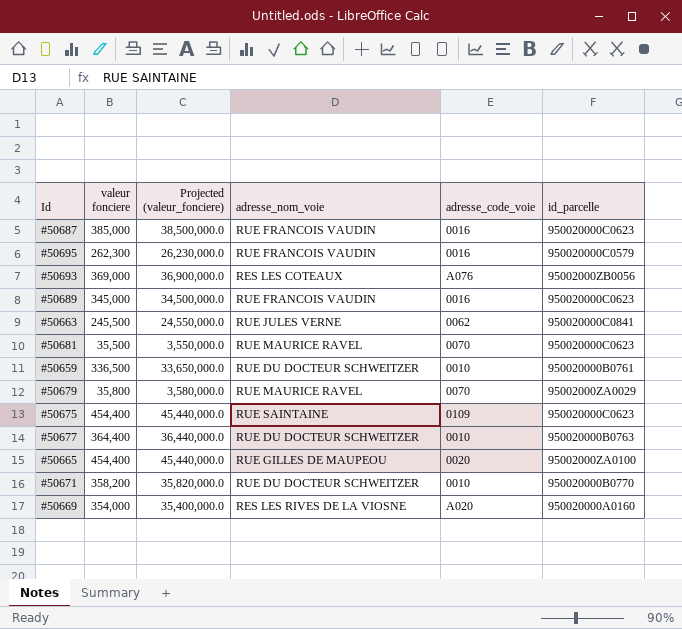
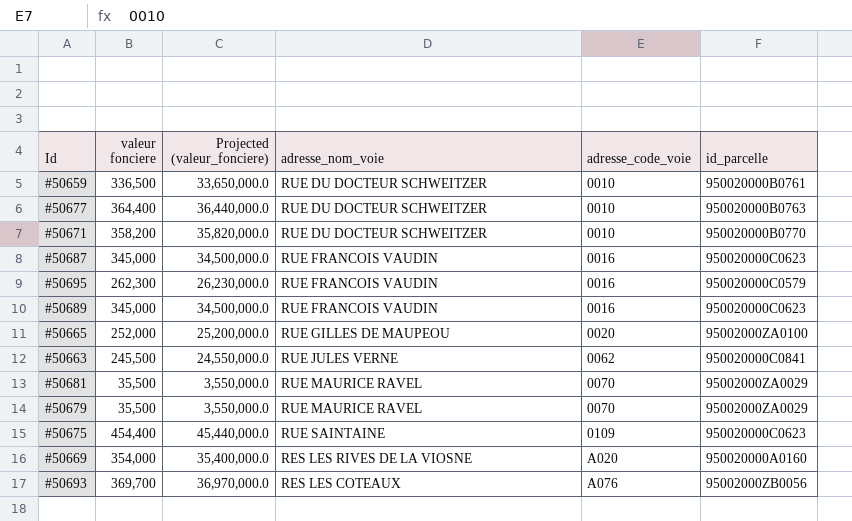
row order: none -> adresse_code_voie ascending
#50687 | valeur fonciere: 385,000 -> 345,000
#50687 | Projected (valeur_fonciere): 38,500,000.0 -> 34,500,000.0
#50665 | valeur fonciere: 454,400 -> 252,000
#50665 | Projected (valeur_fonciere): 45,440,000.0 -> 25,200,000.0
#50681 | id_parcelle: 950020000C0623 -> 95002000ZA0029
#50679 | valeur fonciere: 35,800 -> 35,500
#50679 | Projected (valeur_fonciere): 3,580,000.0 -> 3,550,000.0
#50693 | valeur fonciere: 369,000 -> 369,700
#50693 | Projected (valeur_fonciere): 36,900,000.0 -> 36,970,000.0

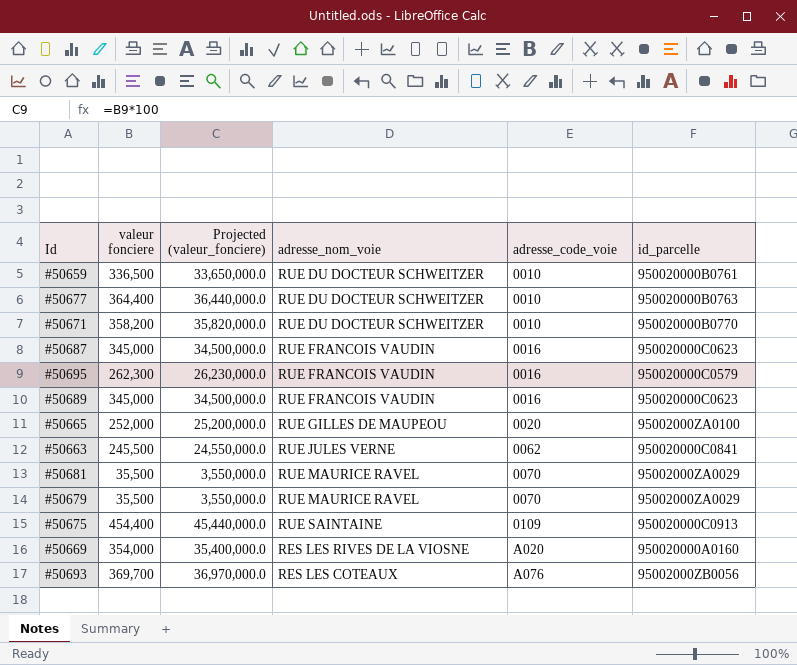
#50675 | id_parcelle: 950020000C0623 -> 950020000C0913

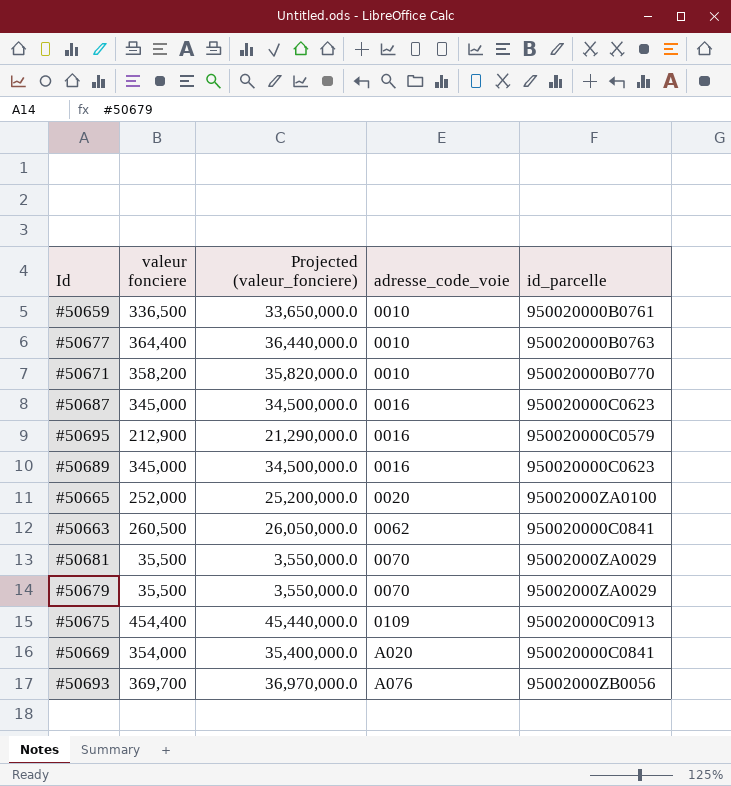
column adresse_nom_voie | position: 4 -> none
#50695 | valeur fonciere: 262,300 -> 212,900
#50695 | Projected (valeur_fonciere): 26,230,000.0 -> 21,290,000.0
#50663 | valeur fonciere: 245,500 -> 260,500
#50663 | Projected (valeur_fonciere): 24,550,000.0 -> 26,050,000.0
#50669 | id_parcelle: 950020000A0160 -> 950020000C0841

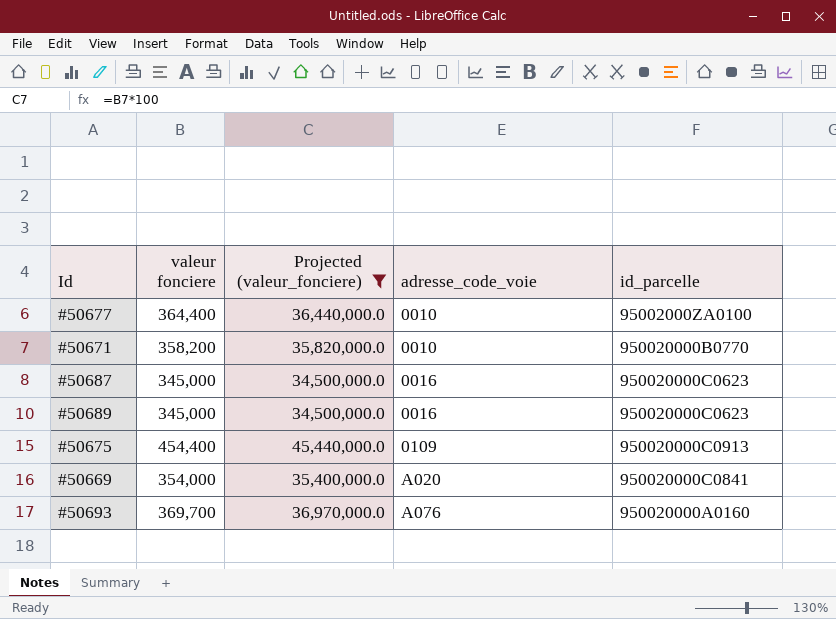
filter: none -> Projected (valeur_fonciere) >= 34,500,000.0
#50677 | id_parcelle: 950020000B0763 -> 95002000ZA0100
#50693 | id_parcelle: 95002000ZB0056 -> 950020000A0160

